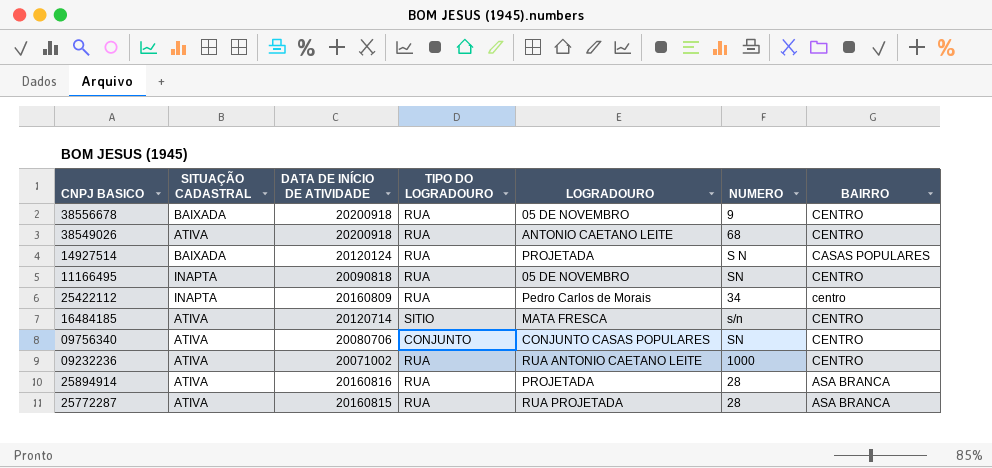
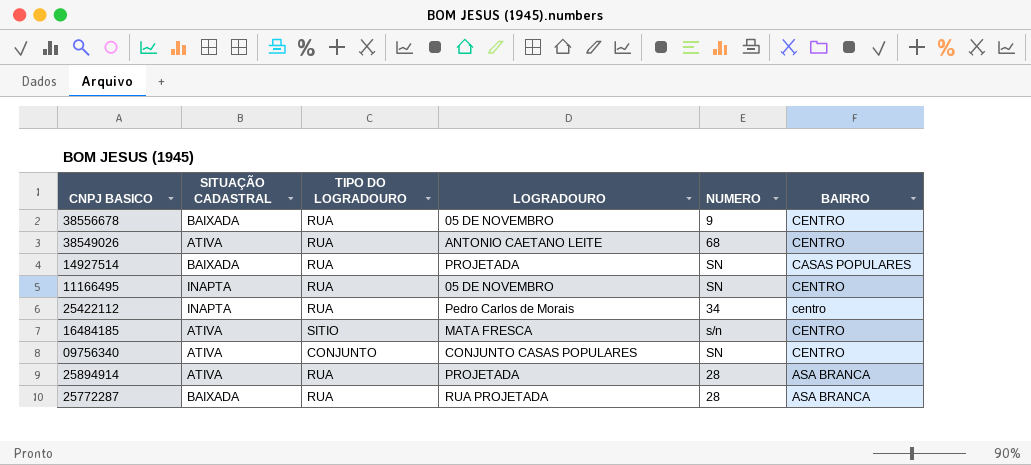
column DATA DE INÍCIO DE ATIVIDADE | position: 3 -> none
row 09232236: ATIVA | 20071002 | RUA | RUA ANTONIO CAETANO LEITE | 1000 | CENTRO -> none
14927514 | NUMERO: S N -> SN
25772287 | SITUAÇÃO CADASTRAL: ATIVA -> BAIXADA

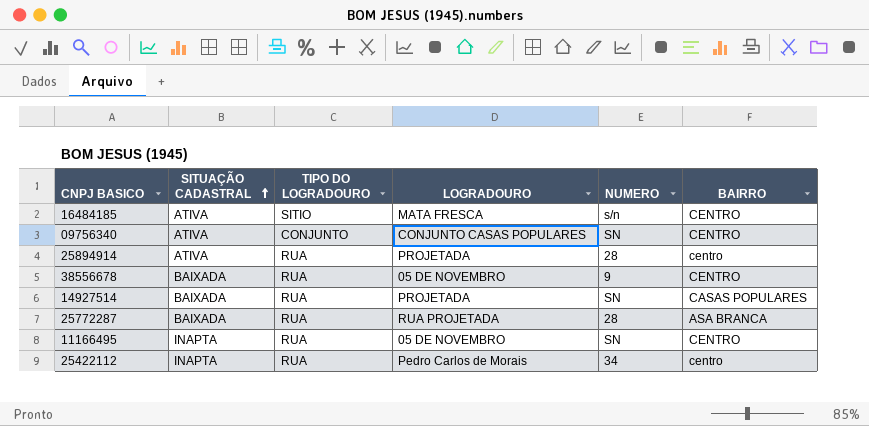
row order: none -> SITUAÇÃO CADASTRAL ascending
row 38549026: ATIVA | RUA | ANTONIO CAETANO LEITE | 68 | CENTRO -> none
25894914 | BAIRRO: ASA BRANCA -> centro

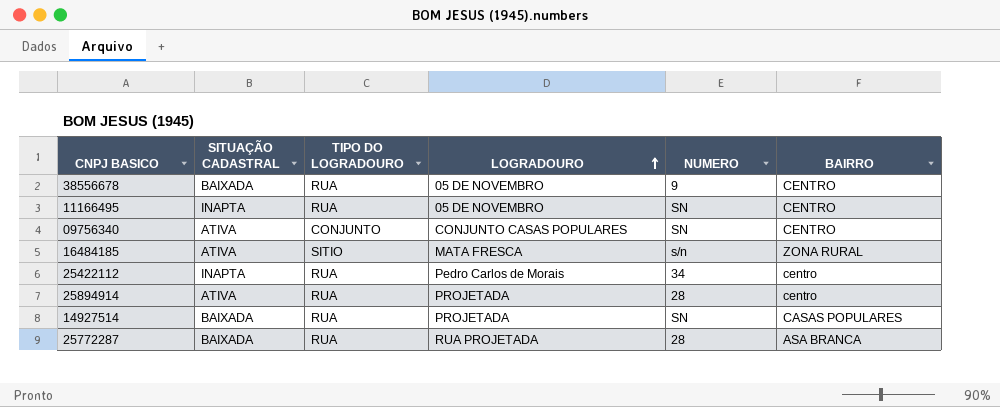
row order: SITUAÇÃO CADASTRAL ascending -> LOGRADOURO ascending
16484185 | BAIRRO: CENTRO -> ZONA RURAL

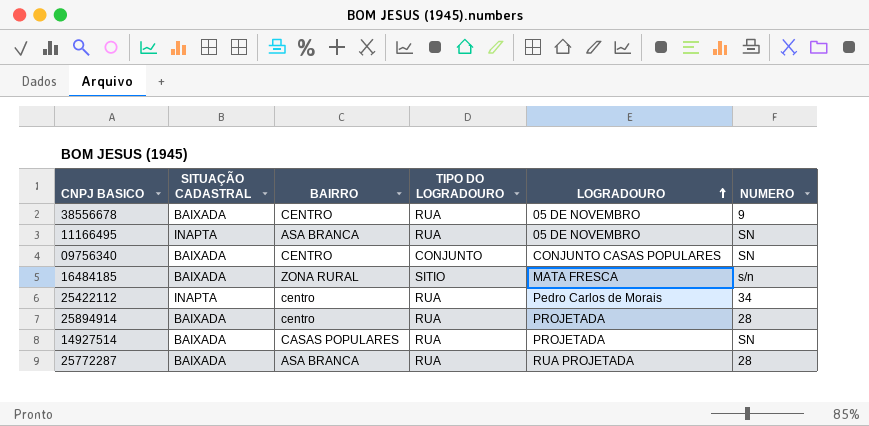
column BAIRRO | position: 6 -> 3
11166495 | BAIRRO: CENTRO -> ASA BRANCA
09756340 | SITUAÇÃO CADASTRAL: ATIVA -> BAIXADA
16484185 | SITUAÇÃO CADASTRAL: ATIVA -> BAIXADA
25894914 | SITUAÇÃO CADASTRAL: ATIVA -> BAIXADA

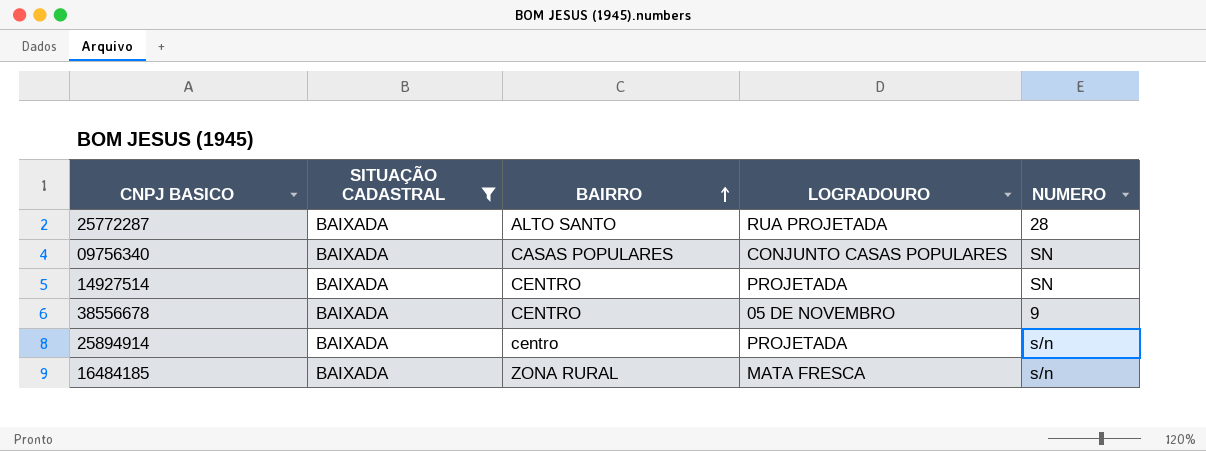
filter: none -> SITUAÇÃO CADASTRAL = BAIXADA
row order: LOGRADOURO ascending -> BAIRRO ascending
column TIPO DO LOGRADOURO | position: 4 -> none
25772287 | BAIRRO: ASA BRANCA -> ALTO SANTO
09756340 | BAIRRO: CENTRO -> CASAS POPULARES
14927514 | BAIRRO: CASAS POPULARES -> CENTRO
25894914 | NUMERO: 28 -> s/n

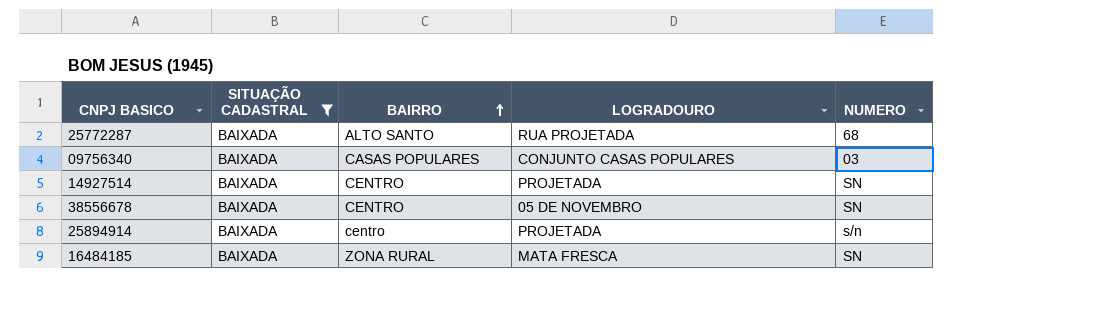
25772287 | NUMERO: 28 -> 68
09756340 | NUMERO: SN -> 03
38556678 | NUMERO: 9 -> SN
16484185 | NUMERO: s/n -> SN

